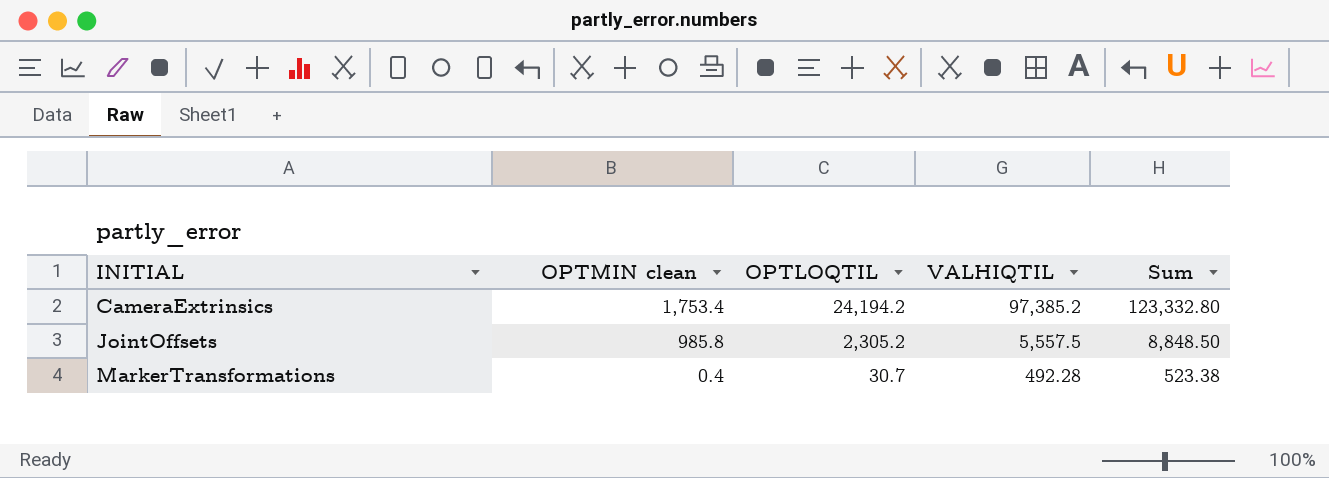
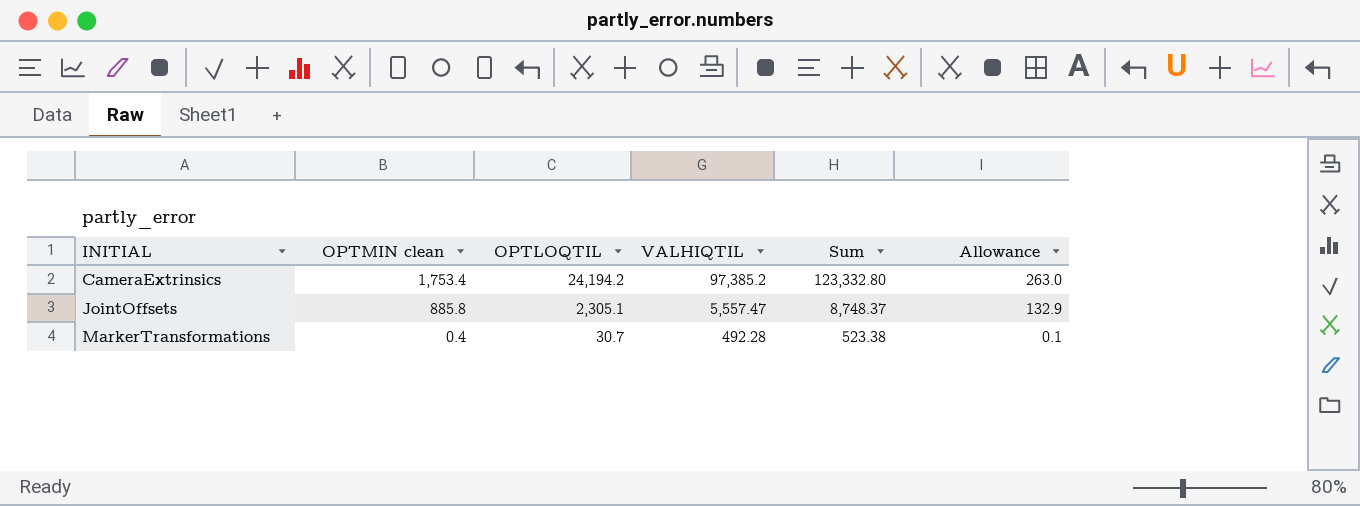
column Allowance | formula: none -> [OPTMIN clean] * 0.15
JointOffsets | OPTMIN clean: 985.8 -> 885.8
JointOffsets | OPTLOQTIL: 2,305.2 -> 2,305.1
JointOffsets | VALHIQTIL: 5,557.5 -> 5,557.47
JointOffsets | Sum: 8,848.50 -> 8,748.37

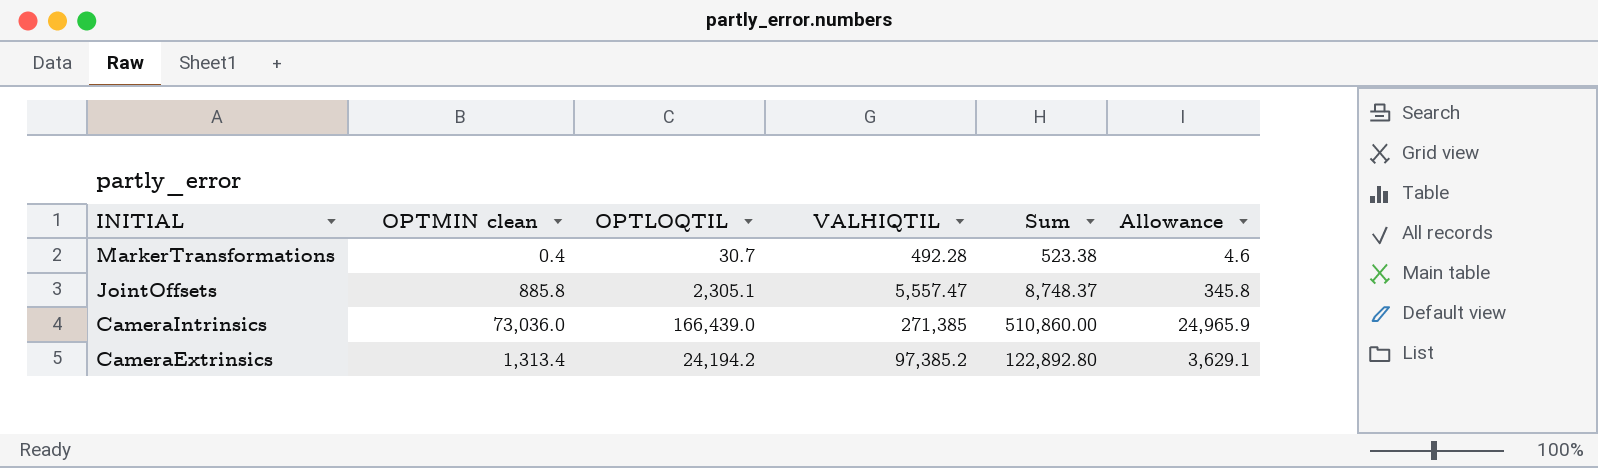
row order: INITIAL ascending -> INITIAL descending
column Allowance | formula: [OPTMIN clean] * 0.15 -> [OPTLOQTIL] * 0.15
row CameraIntrinsics: none -> 73,036.0 | 166,439.0 | 271,385 | 510,860.00 | 24,965.9
CameraExtrinsics | OPTMIN clean: 1,753.4 -> 1,313.4
CameraExtrinsics | Sum: 123,332.80 -> 122,892.80

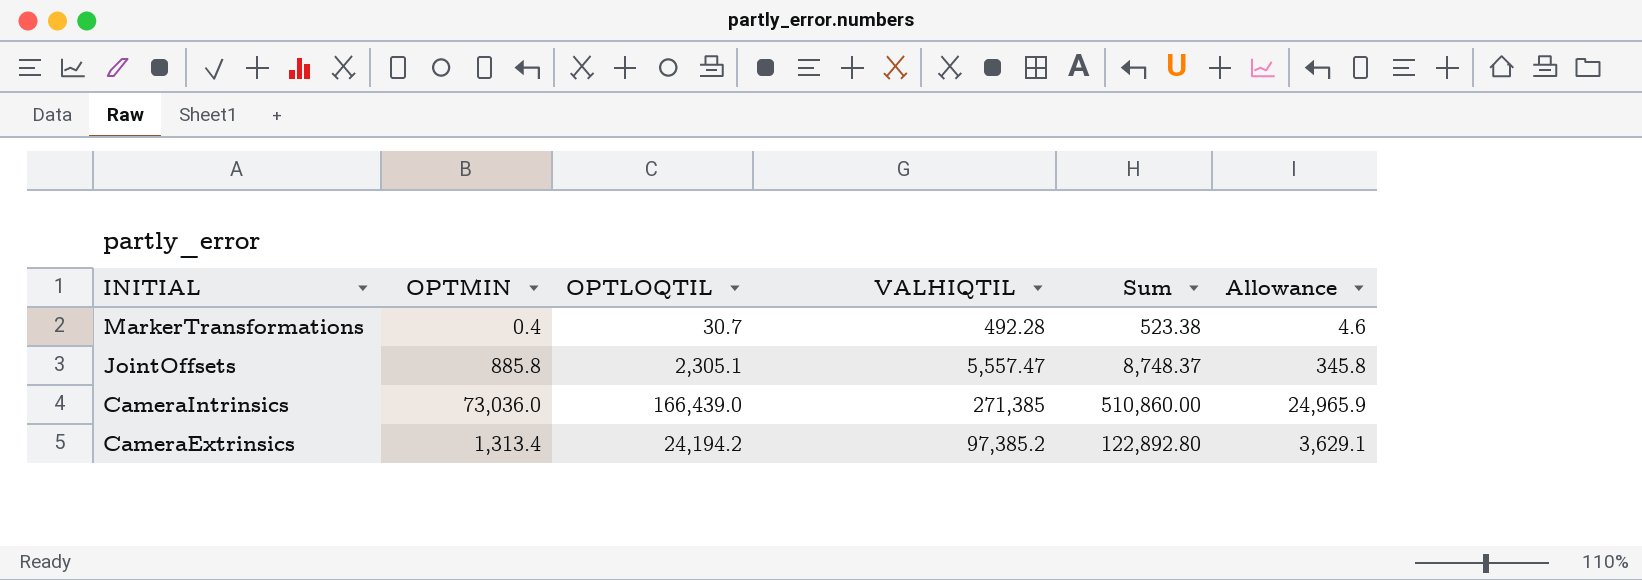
column name: OPTMIN clean -> OPTMIN

